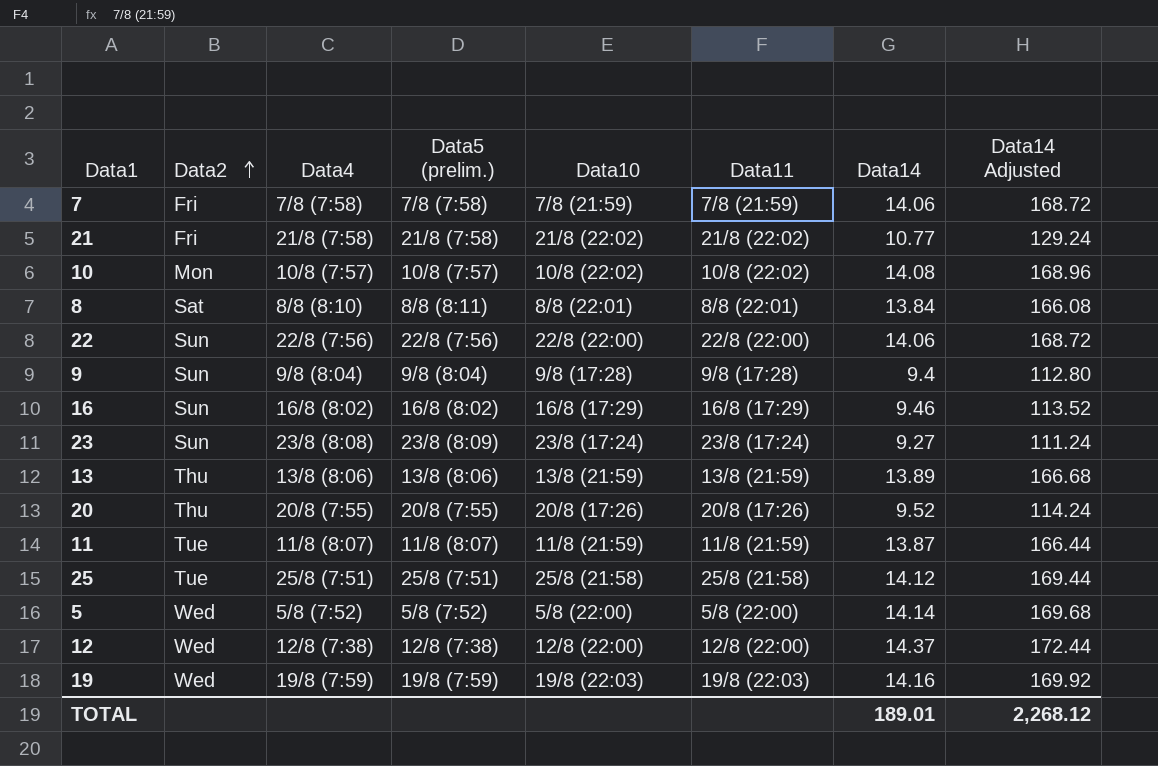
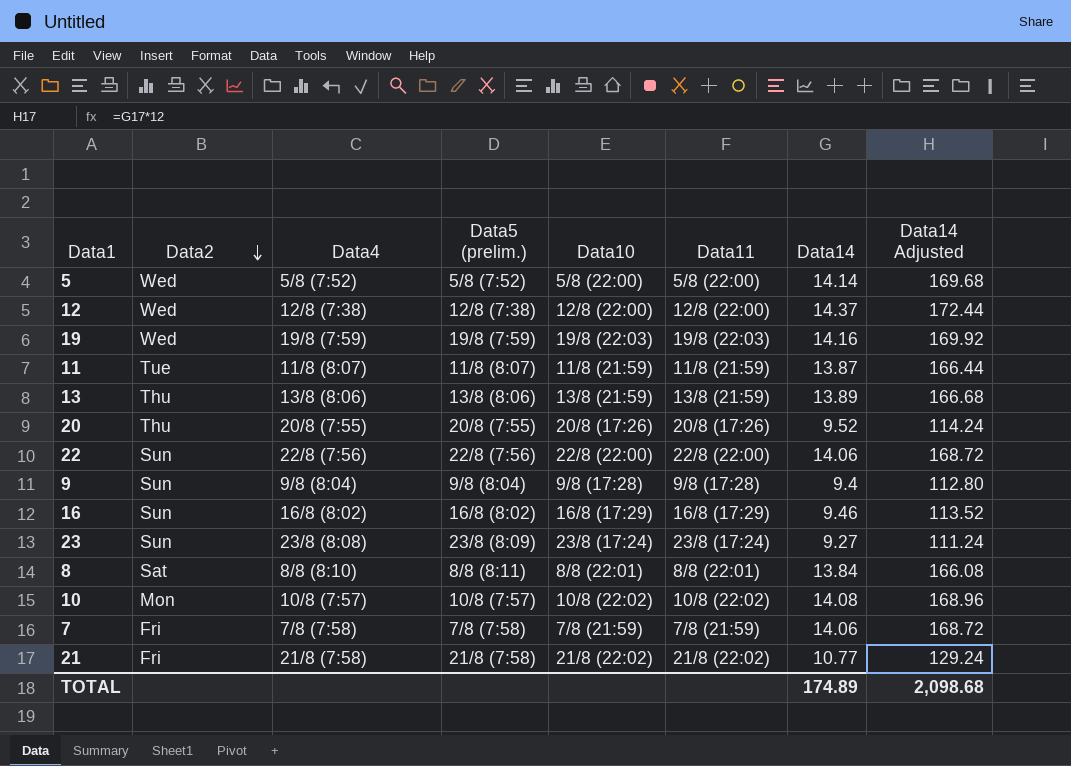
row order: Data2 ascending -> Data2 descending
row 25: Tue | 25/8 (7:51) | 25/8 (7:51) | 25/8 (21:58) | 25/8 (21:58) | 14.12 | 169.44 -> none
TOTAL | Data14: 189.01 -> 174.89
TOTAL | Data14 Adjusted: 2,268.12 -> 2,098.68

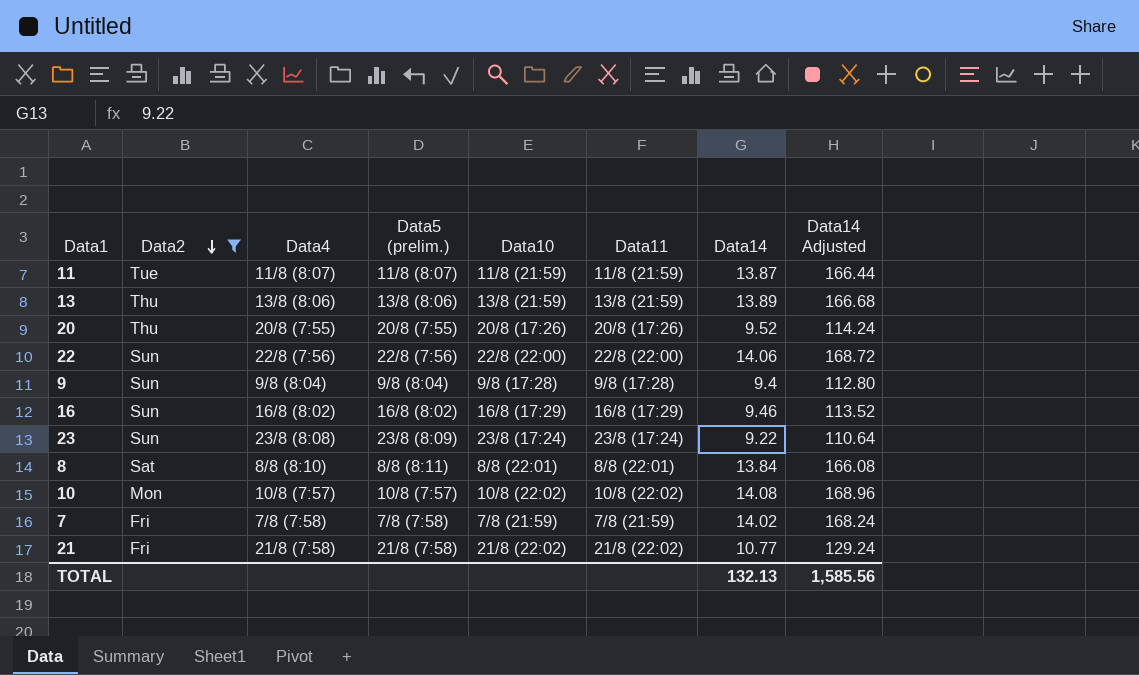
filter: none -> Data2 != Wed
23 | Data14: 9.27 -> 9.22
23 | Data14 Adjusted: 111.24 -> 110.64
7 | Data14: 14.06 -> 14.02
7 | Data14 Adjusted: 168.72 -> 168.24
TOTAL | Data14: 174.89 -> 132.13
TOTAL | Data14 Adjusted: 2,098.68 -> 1,585.56

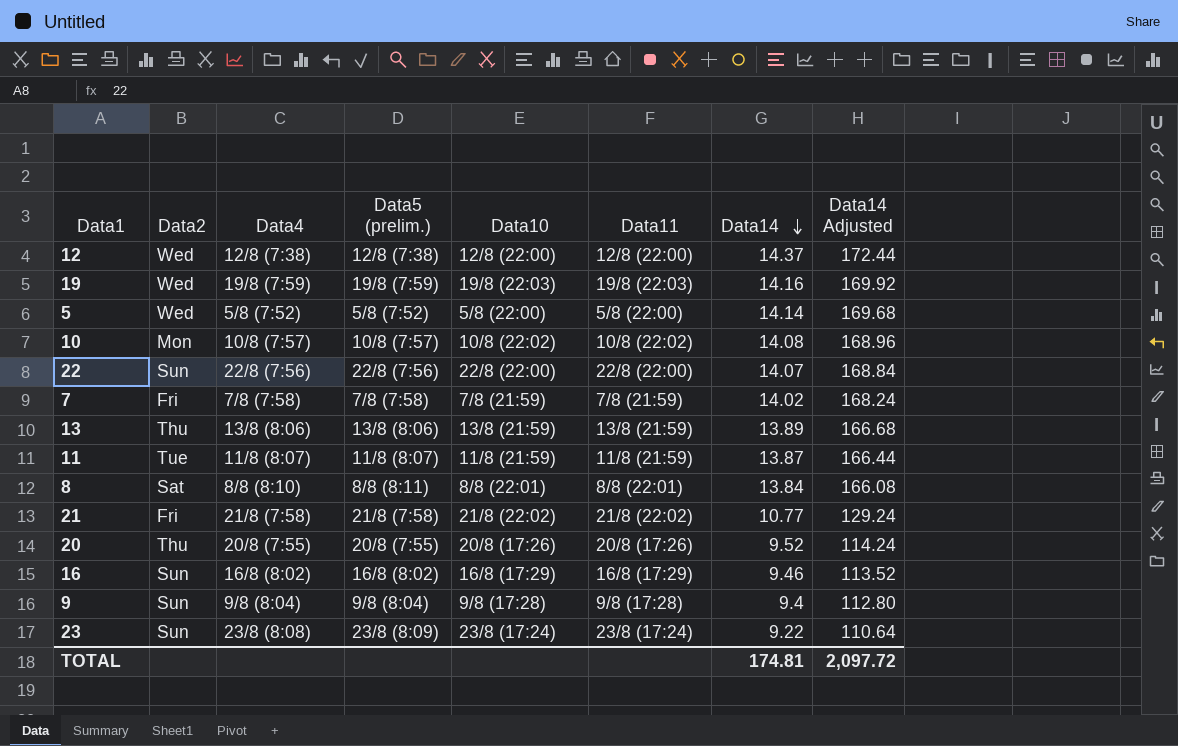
filter: Data2 != Wed -> none
row order: Data2 descending -> Data14 descending
22 | Data14: 14.06 -> 14.07
22 | Data14 Adjusted: 168.72 -> 168.84
TOTAL | Data14: 132.13 -> 174.81
TOTAL | Data14 Adjusted: 1,585.56 -> 2,097.72

